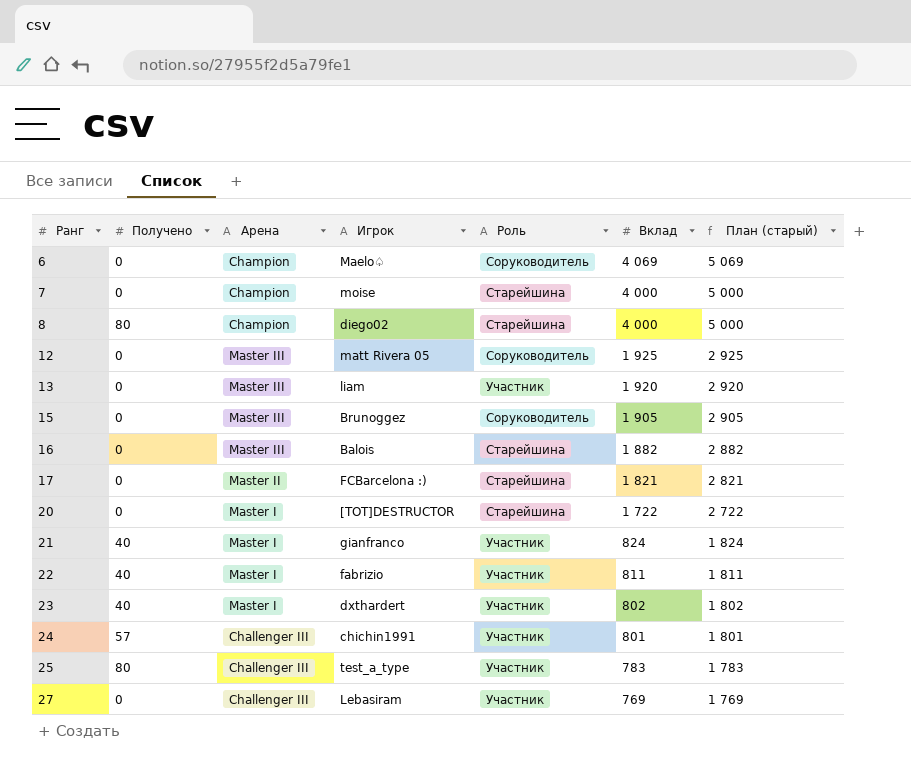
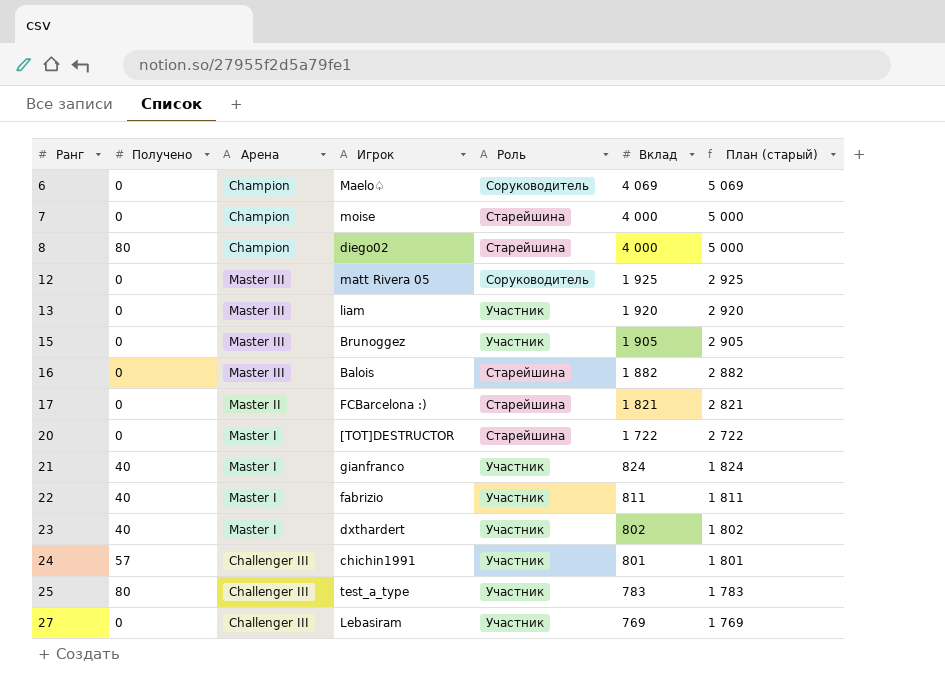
15 | Роль: Соруководитель -> Участник

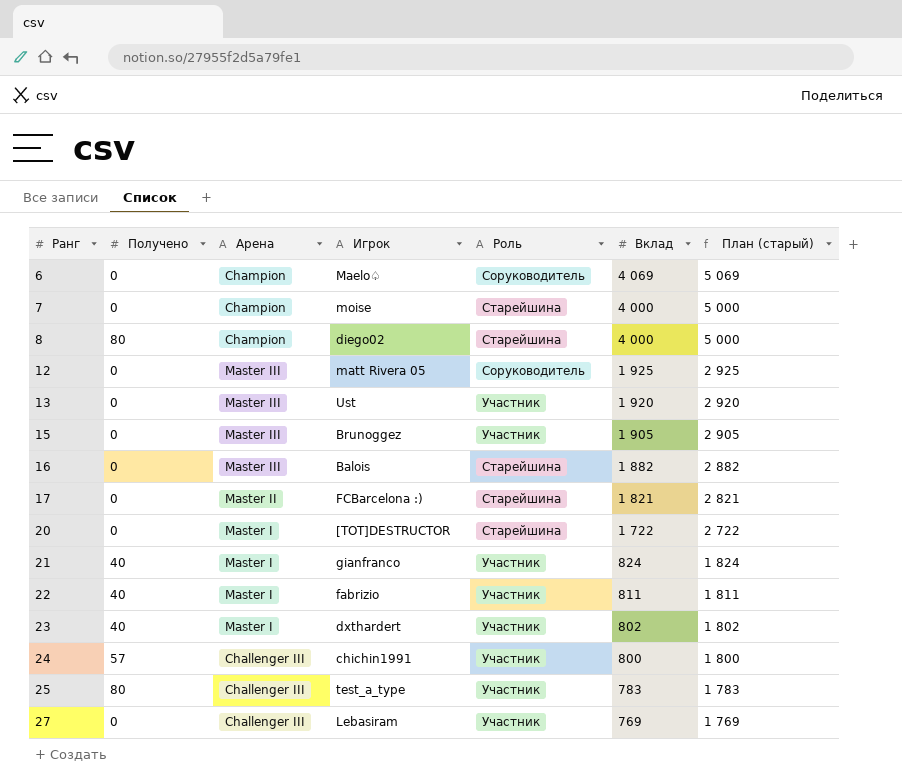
13 | Игрок: liam -> Ust
24 | Вклад: 801 -> 800
24 | План (старый): 1 801 -> 1 800

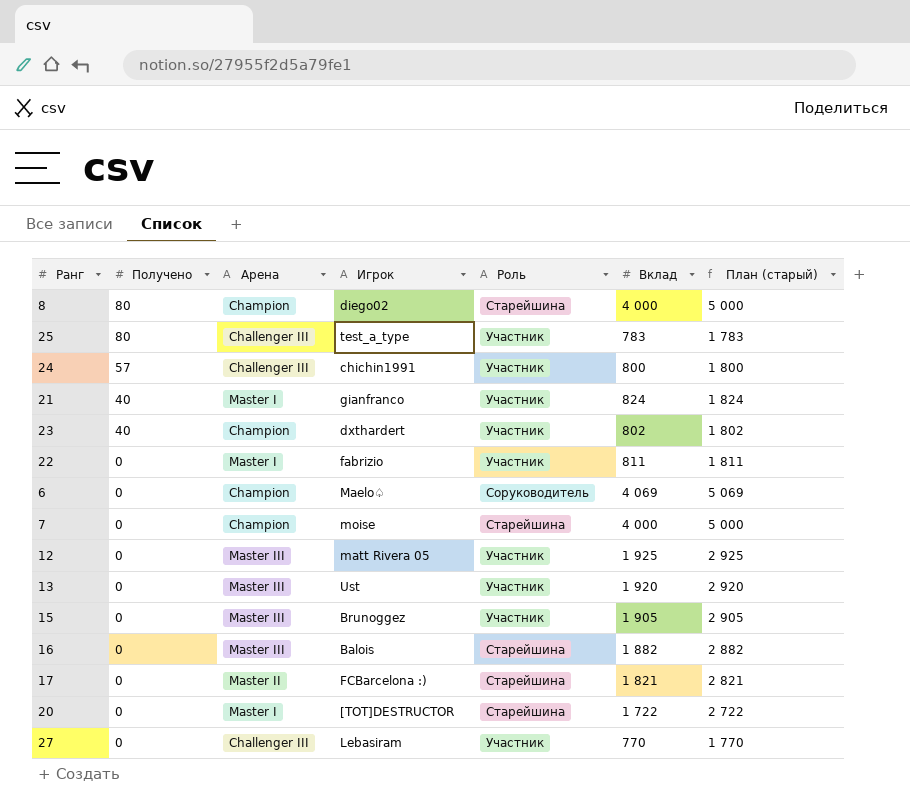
row order: Ранг ascending -> Получено descending
23 | Арена: Master I -> Champion
22 | Получено: 40 -> 0
12 | Роль: Соруководитель -> Участник
27 | Вклад: 769 -> 770
27 | План (старый): 1 769 -> 1 770

